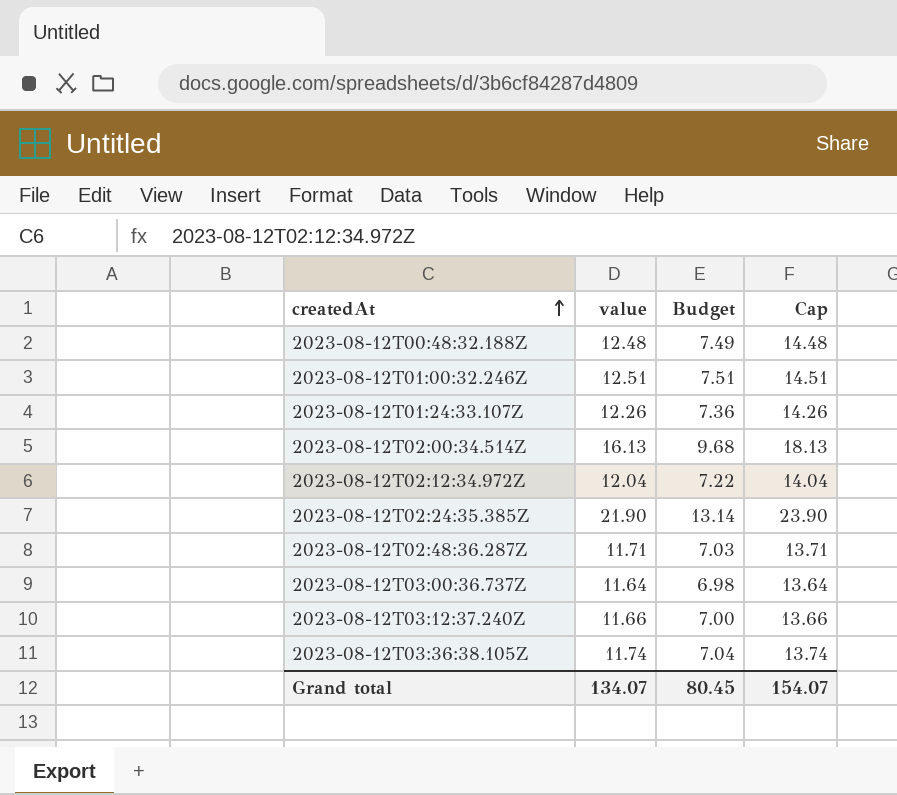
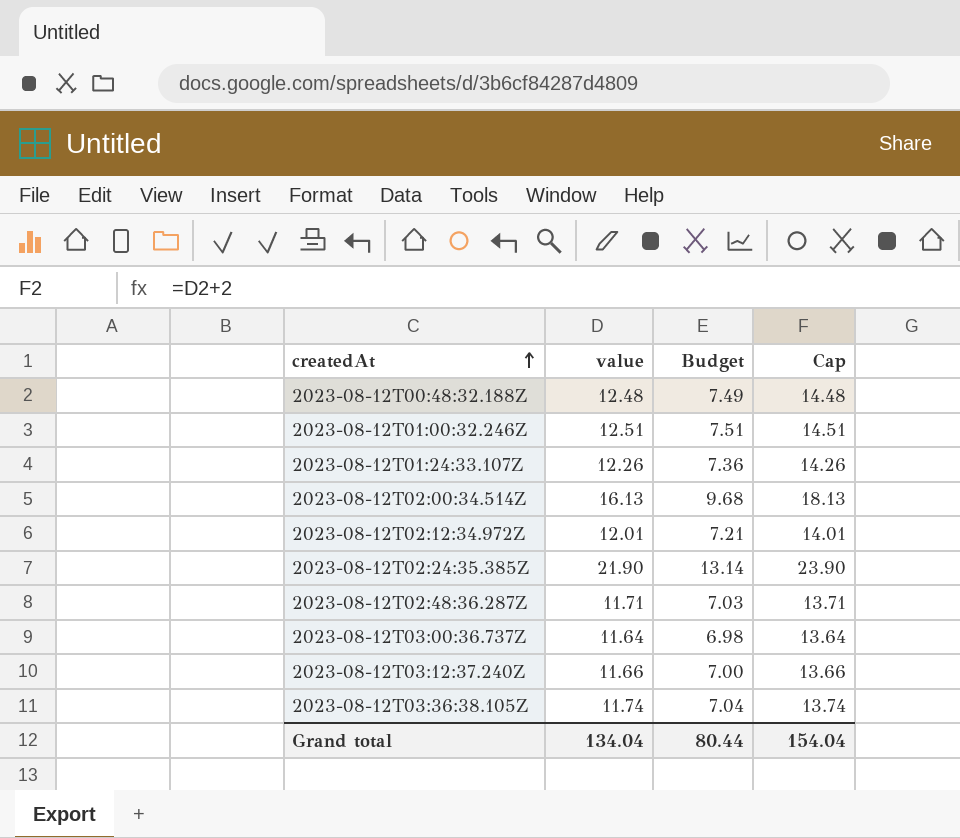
2023-08-12T02:12:34.972Z | value: 12.04 -> 12.01
2023-08-12T02:12:34.972Z | Budget: 7.22 -> 7.21
2023-08-12T02:12:34.972Z | Cap: 14.04 -> 14.01
Grand total | value: 134.07 -> 134.04
Grand total | Budget: 80.45 -> 80.44
Grand total | Cap: 154.07 -> 154.04

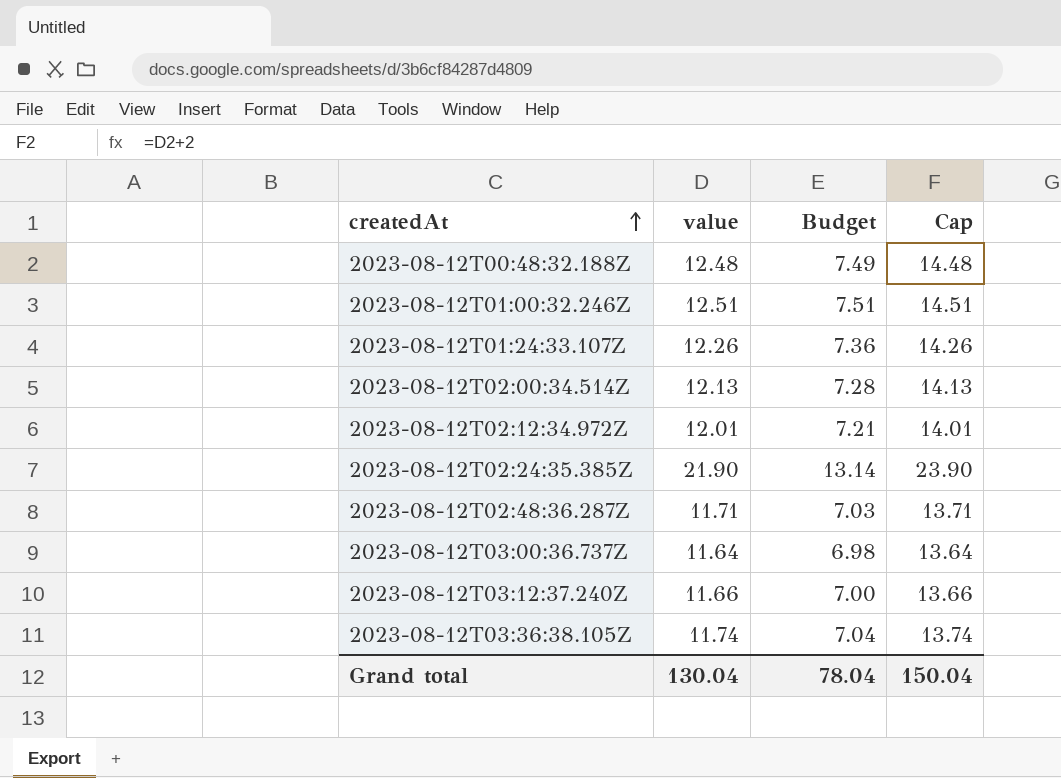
2023-08-12T02:00:34.514Z | value: 16.13 -> 12.13
2023-08-12T02:00:34.514Z | Budget: 9.68 -> 7.28
2023-08-12T02:00:34.514Z | Cap: 18.13 -> 14.13
Grand total | value: 134.04 -> 130.04
Grand total | Budget: 80.44 -> 78.04
Grand total | Cap: 154.04 -> 150.04

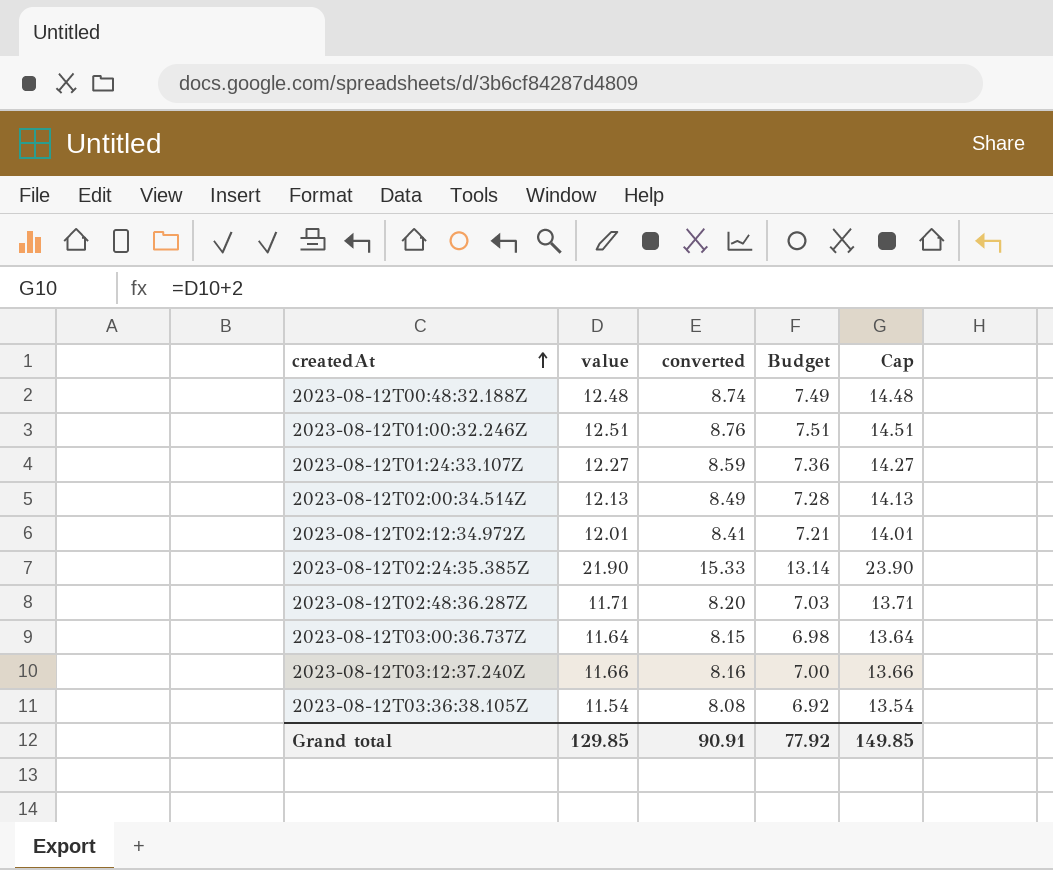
column converted | formula: none -> [value] * 0.7
2023-08-12T01:24:33.107Z | value: 12.26 -> 12.27
2023-08-12T01:24:33.107Z | Cap: 14.26 -> 14.27
2023-08-12T03:36:38.105Z | value: 11.74 -> 11.54
2023-08-12T03:36:38.105Z | Budget: 7.04 -> 6.92
2023-08-12T03:36:38.105Z | Cap: 13.74 -> 13.54
Grand total | value: 130.04 -> 129.85
Grand total | Budget: 78.04 -> 77.92
Grand total | Cap: 150.04 -> 149.85

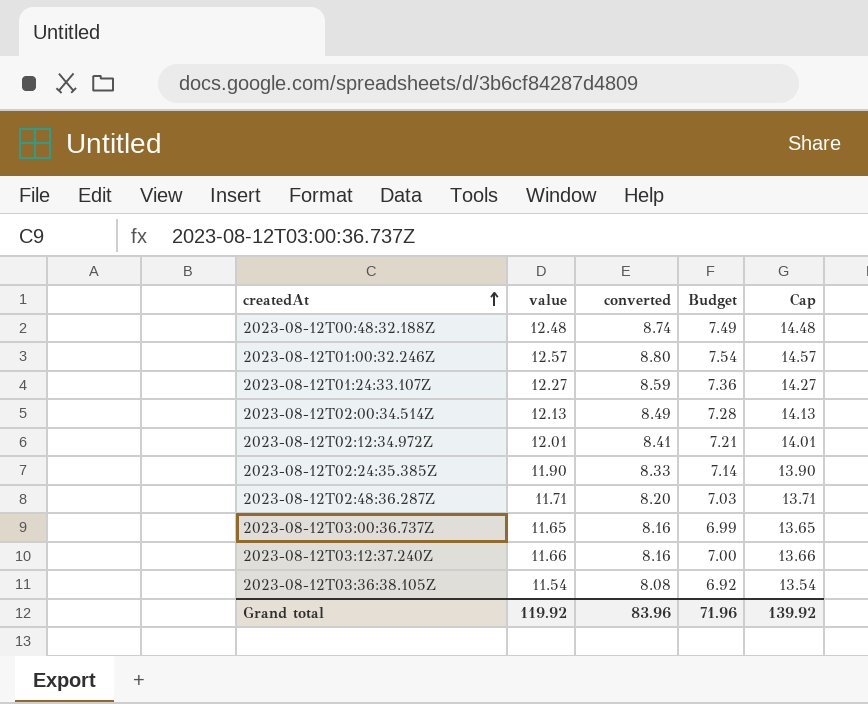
2023-08-12T01:00:32.246Z | value: 12.51 -> 12.57
2023-08-12T01:00:32.246Z | converted: 8.76 -> 8.80
2023-08-12T01:00:32.246Z | Budget: 7.51 -> 7.54
2023-08-12T01:00:32.246Z | Cap: 14.51 -> 14.57
2023-08-12T02:24:35.385Z | value: 21.90 -> 11.90
2023-08-12T02:24:35.385Z | converted: 15.33 -> 8.33
2023-08-12T02:24:35.385Z | Budget: 13.14 -> 7.14
2023-08-12T02:24:35.385Z | Cap: 23.90 -> 13.90
2023-08-12T03:00:36.737Z | value: 11.64 -> 11.65
2023-08-12T03:00:36.737Z | converted: 8.15 -> 8.16
2023-08-12T03:00:36.737Z | Budget: 6.98 -> 6.99
2023-08-12T03:00:36.737Z | Cap: 13.64 -> 13.65
Grand total | value: 129.85 -> 119.92
Grand total | converted: 90.91 -> 83.96
Grand total | Budget: 77.92 -> 71.96
Grand total | Cap: 149.85 -> 139.92

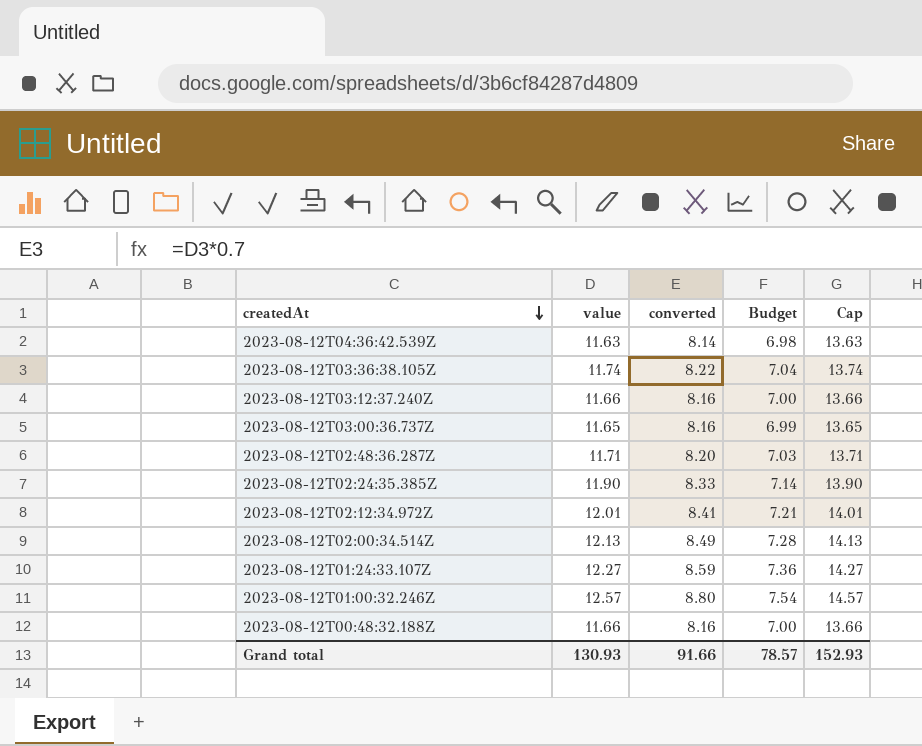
row order: createdAt ascending -> createdAt descending
row 2023-08-12T04:36:42.539Z: none -> 11.63 | 8.14 | 6.98 | 13.63
2023-08-12T03:36:38.105Z | value: 11.54 -> 11.74
2023-08-12T03:36:38.105Z | converted: 8.08 -> 8.22
2023-08-12T03:36:38.105Z | Budget: 6.92 -> 7.04
2023-08-12T03:36:38.105Z | Cap: 13.54 -> 13.74
2023-08-12T00:48:32.188Z | value: 12.48 -> 11.66
2023-08-12T00:48:32.188Z | converted: 8.74 -> 8.16
2023-08-12T00:48:32.188Z | Budget: 7.49 -> 7.00
2023-08-12T00:48:32.188Z | Cap: 14.48 -> 13.66
Grand total | value: 119.92 -> 130.93
Grand total | converted: 83.96 -> 91.66
Grand total | Budget: 71.96 -> 78.57
Grand total | Cap: 139.92 -> 152.93

